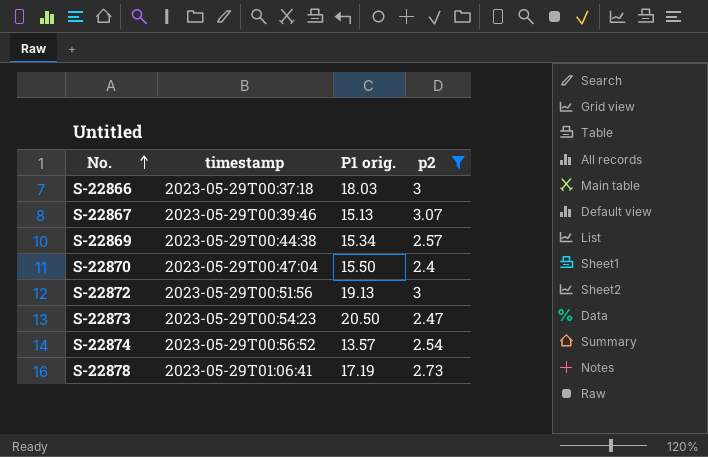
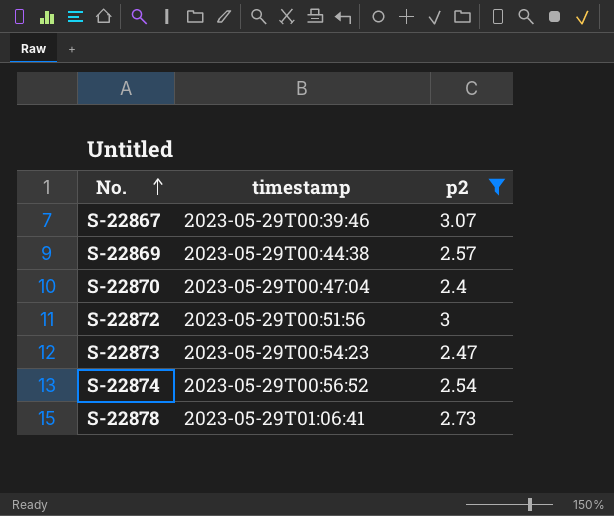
column P1 orig. | position: 3 -> none
row S-22866: 2023-05-29T00:37:18 | 18.03 | 3 -> none

